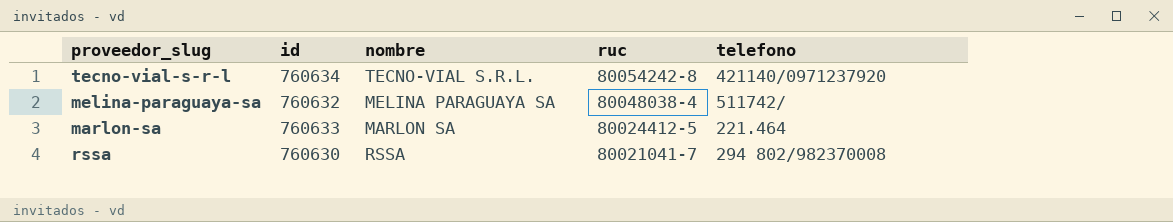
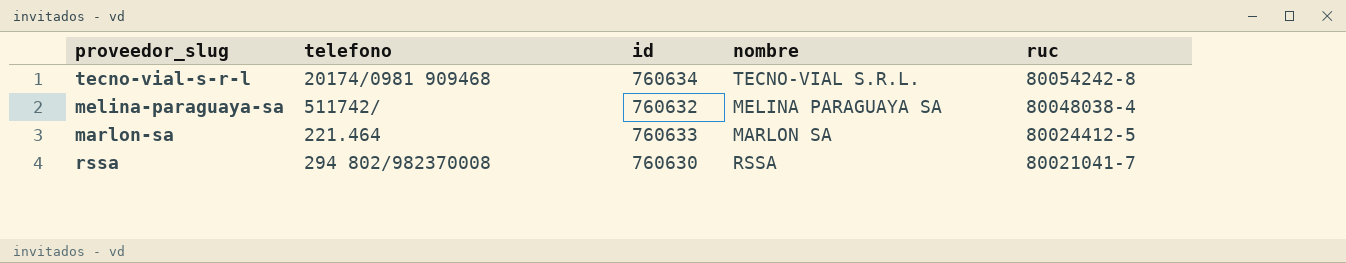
column telefono | position: 5 -> 2
tecno-vial-s-r-l | telefono: 421140/0971237920 -> 20174/0981 909468

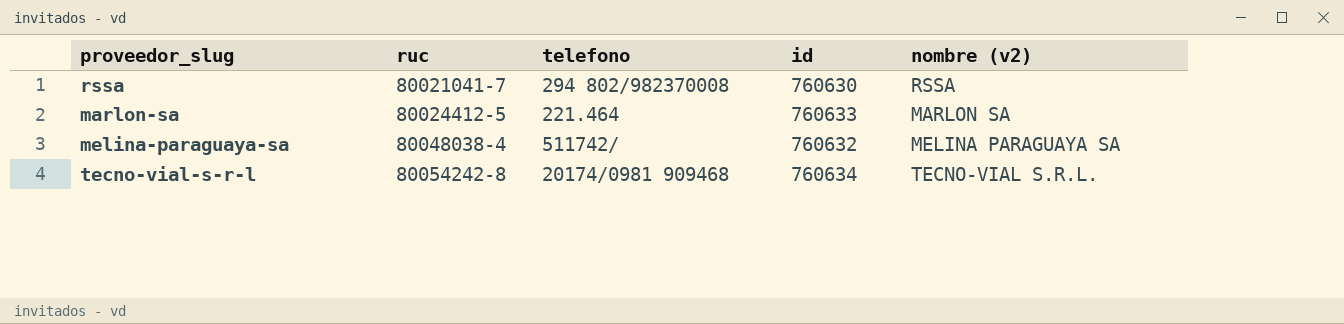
row order: ruc descending -> ruc ascending
column ruc | position: 5 -> 2
column name: nombre -> nombre (v2)

